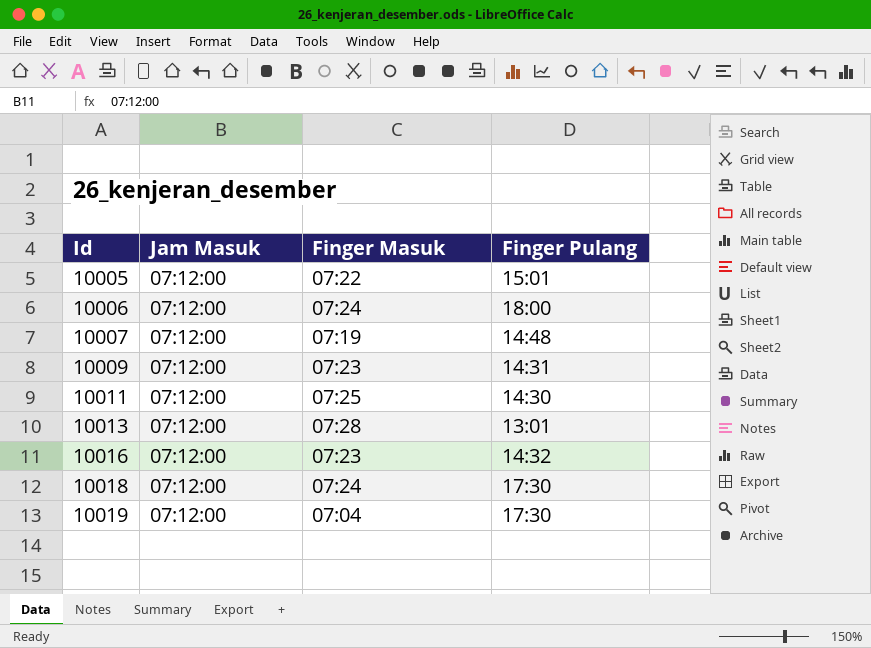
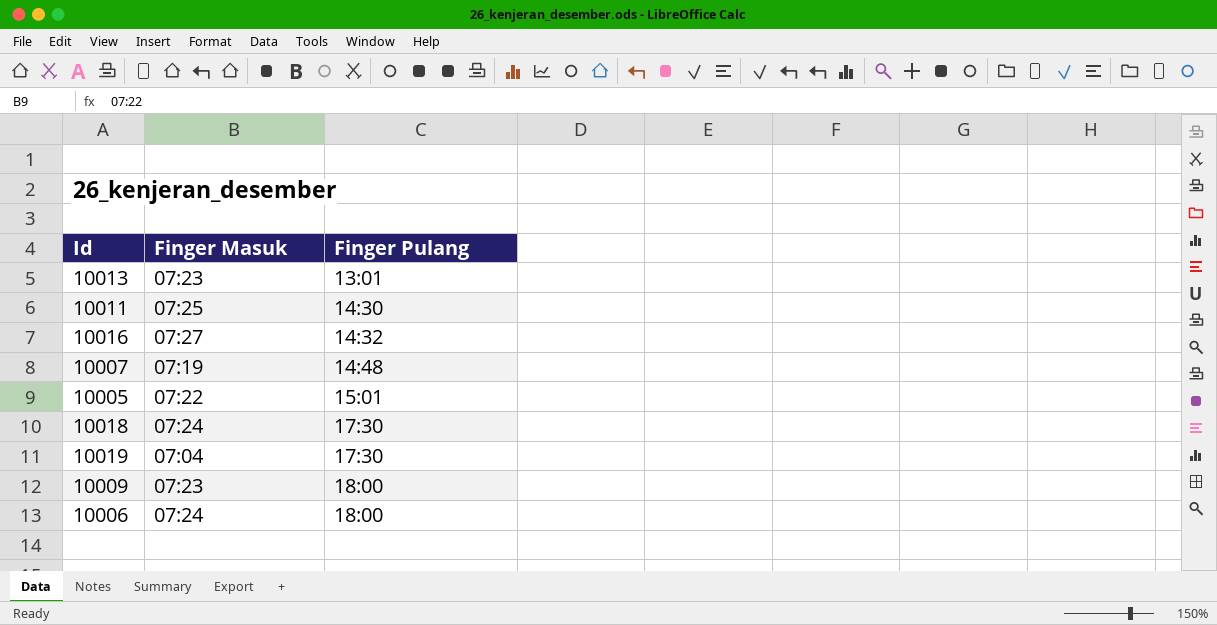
row order: Id ascending -> Finger Pulang ascending
column Jam Masuk | position: 2 -> none
10013 | Finger Masuk: 07:28 -> 07:23
10016 | Finger Masuk: 07:23 -> 07:27
10009 | Finger Pulang: 14:31 -> 18:00

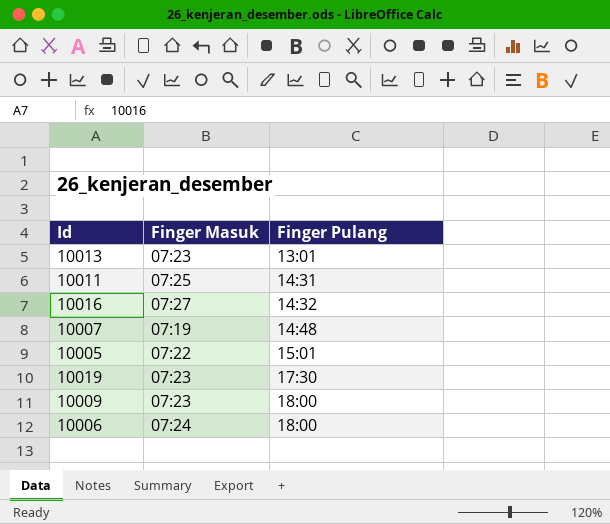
row 10018: 07:24 | 17:30 -> none
10011 | Finger Pulang: 14:30 -> 14:31
10019 | Finger Masuk: 07:04 -> 07:23

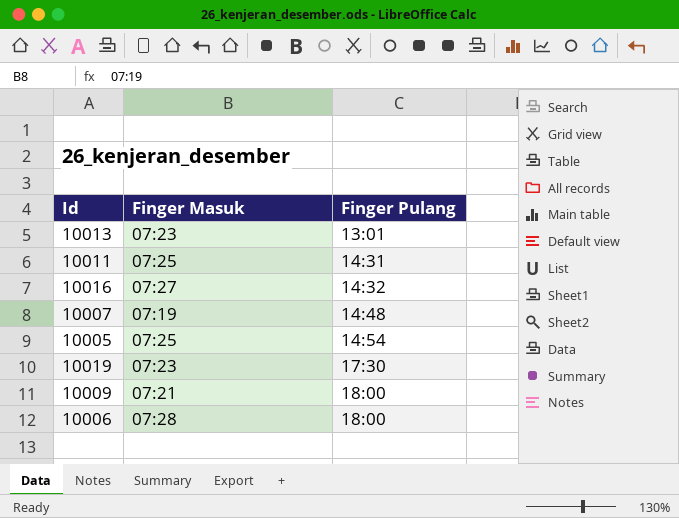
10005 | Finger Masuk: 07:22 -> 07:25
10005 | Finger Pulang: 15:01 -> 14:54
10009 | Finger Masuk: 07:23 -> 07:21
10006 | Finger Masuk: 07:24 -> 07:28

